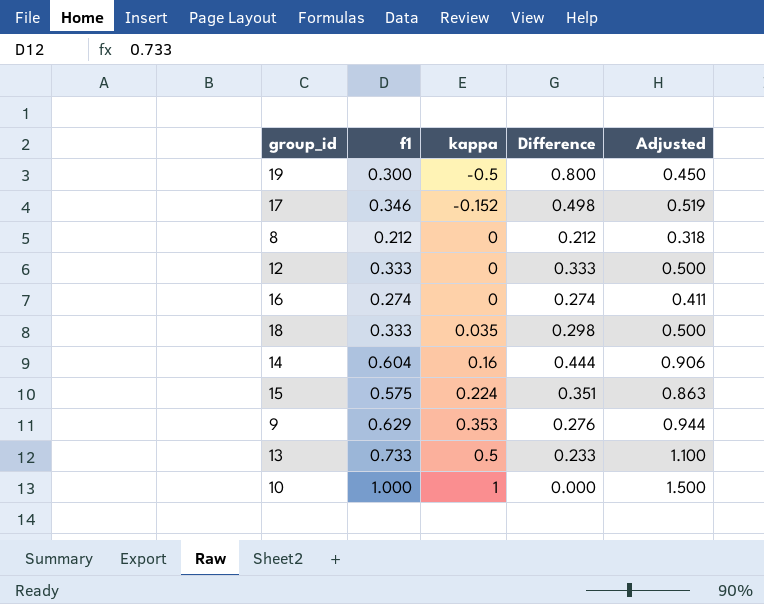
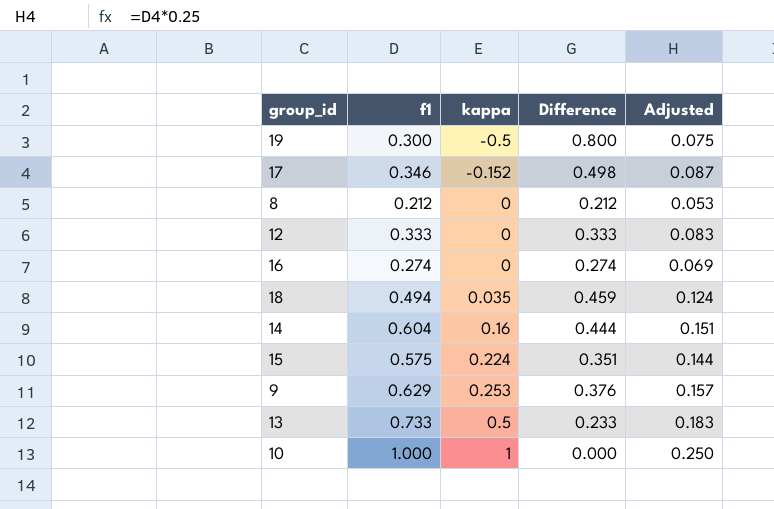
column Adjusted | formula: [f1] * 1.5 -> [f1] * 0.25
18 | f1: 0.333 -> 0.494
18 | Difference: 0.298 -> 0.459
9 | kappa: 0.353 -> 0.253
9 | Difference: 0.276 -> 0.376

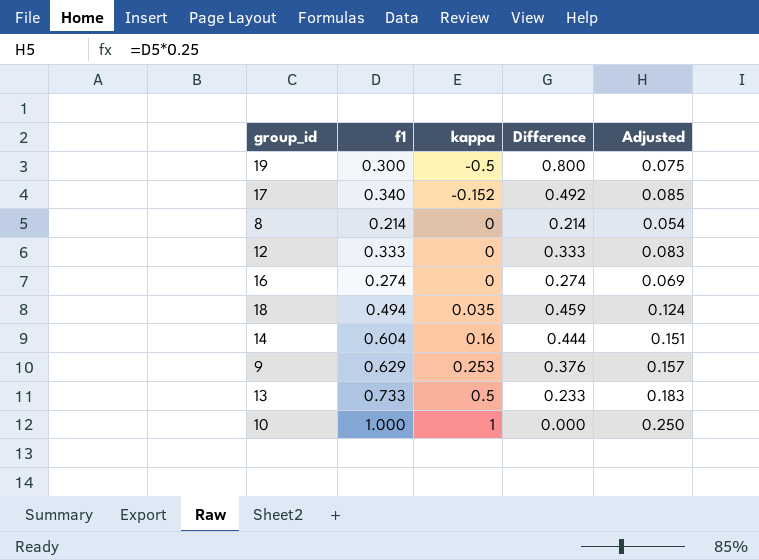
row 15: 0.575 | 0.224 | 0.351 | 0.144 -> none
17 | f1: 0.346 -> 0.340
17 | Difference: 0.498 -> 0.492
17 | Adjusted: 0.087 -> 0.085
8 | f1: 0.212 -> 0.214
8 | Difference: 0.212 -> 0.214
8 | Adjusted: 0.053 -> 0.054

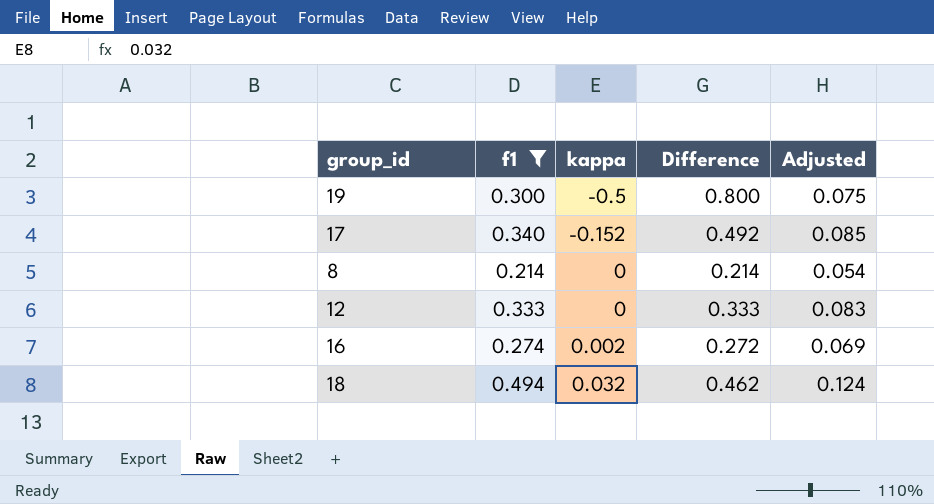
filter: none -> f1 <= 0.494
16 | kappa: 0 -> 0.002
16 | Difference: 0.274 -> 0.272
18 | kappa: 0.035 -> 0.032
18 | Difference: 0.459 -> 0.462

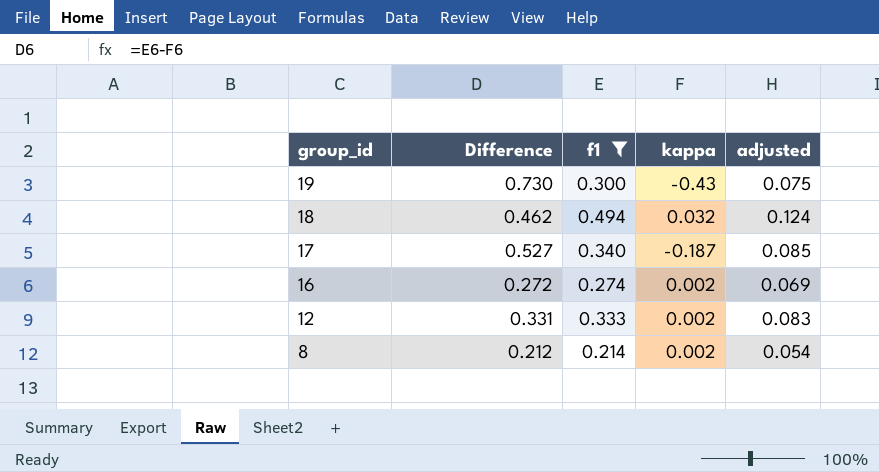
row order: kappa ascending -> group_id descending
column Difference | position: 4 -> 2
column name: Adjusted -> adjusted
19 | Difference: 0.800 -> 0.730
19 | kappa: -0.5 -> -0.43
17 | Difference: 0.492 -> 0.527
17 | kappa: -0.152 -> -0.187
12 | Difference: 0.333 -> 0.331
12 | kappa: 0 -> 0.002
8 | Difference: 0.214 -> 0.212
8 | kappa: 0 -> 0.002

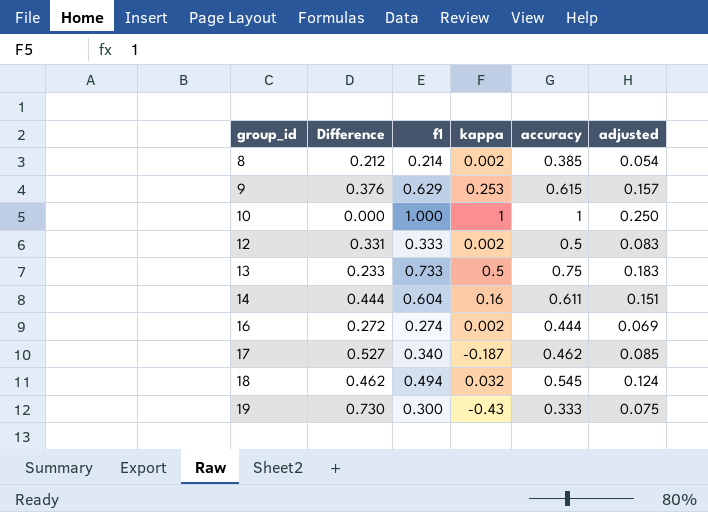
filter: f1 <= 0.494 -> none
row order: group_id descending -> group_id ascending
column accuracy | position: none -> 5

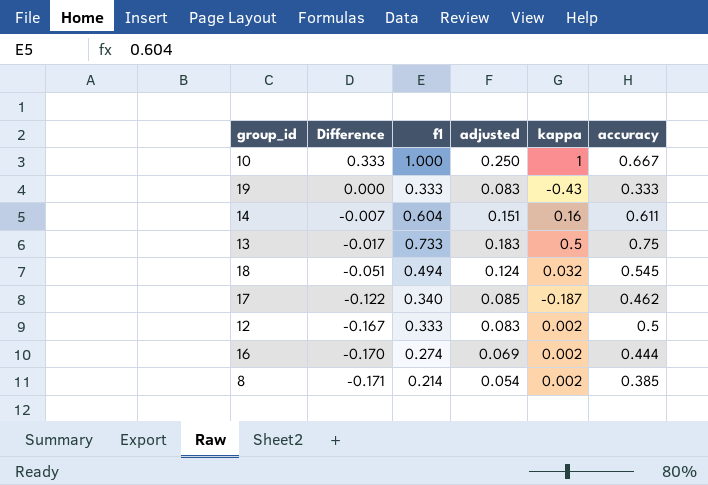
row order: group_id ascending -> Difference descending
column Difference | formula: [f1] - [kappa] -> [f1] - [accuracy]
column adjusted | position: 6 -> 4
row 9: 0.376 | 0.629 | 0.253 | 0.615 | 0.157 -> none
10 | accuracy: 1 -> 0.667
19 | f1: 0.300 -> 0.333
19 | adjusted: 0.075 -> 0.083

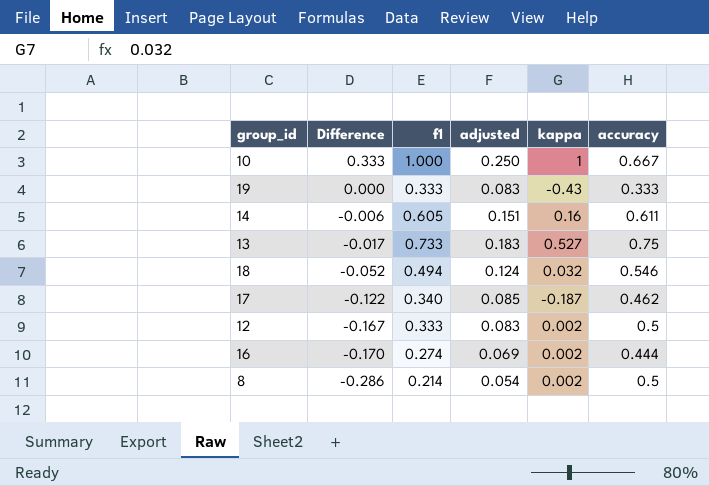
14 | Difference: -0.007 -> -0.006
14 | f1: 0.604 -> 0.605
13 | kappa: 0.5 -> 0.527
18 | Difference: -0.051 -> -0.052
18 | accuracy: 0.545 -> 0.546
8 | Difference: -0.171 -> -0.286
8 | accuracy: 0.385 -> 0.5

